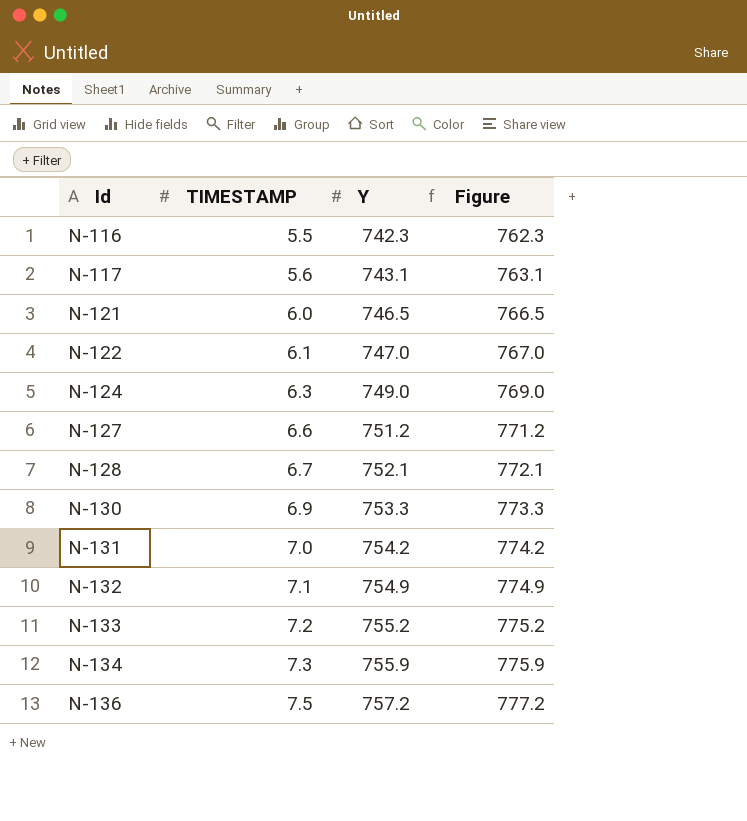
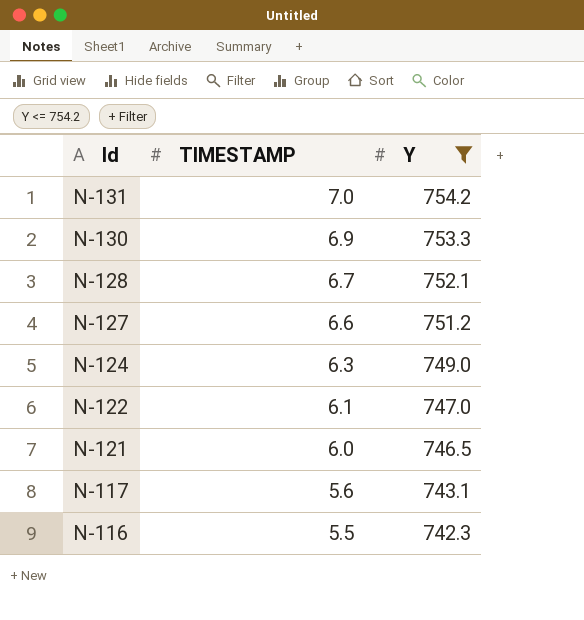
filter: none -> Y <= 754.2
row order: Id ascending -> Id descending
column Figure | formula: [Y] + 20 -> none

